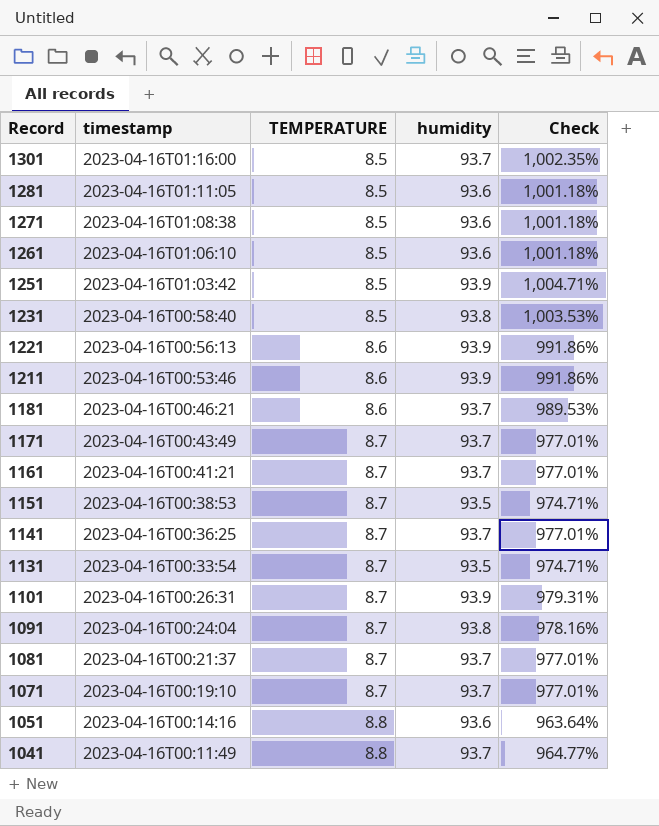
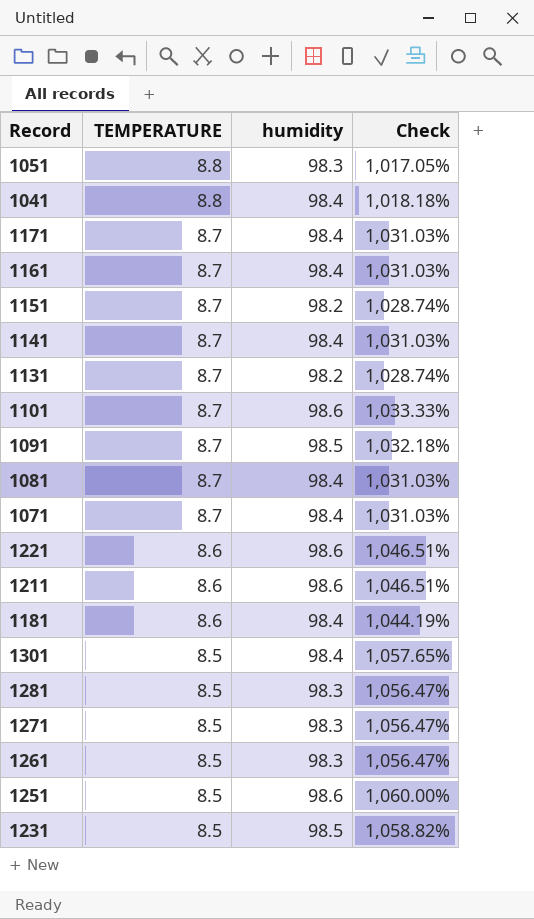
row order: Record descending -> TEMPERATURE descending
column timestamp | position: 2 -> none
1051 | humidity: 93.6 -> 98.3
1051 | Check: 963.64% -> 1,017.05%
1041 | humidity: 93.7 -> 98.4
1041 | Check: 964.77% -> 1,018.18%
1171 | humidity: 93.7 -> 98.4
1171 | Check: 977.01% -> 1,031.03%
1161 | humidity: 93.7 -> 98.4
1161 | Check: 977.01% -> 1,031.03%
1151 | humidity: 93.5 -> 98.2
1151 | Check: 974.71% -> 1,028.74%
1141 | humidity: 93.7 -> 98.4
1141 | Check: 977.01% -> 1,031.03%
1131 | humidity: 93.5 -> 98.2
1131 | Check: 974.71% -> 1,028.74%
1101 | humidity: 93.9 -> 98.6
1101 | Check: 979.31% -> 1,033.33%
1091 | humidity: 93.8 -> 98.5
1091 | Check: 978.16% -> 1,032.18%
1081 | humidity: 93.7 -> 98.4
1081 | Check: 977.01% -> 1,031.03%
1071 | humidity: 93.7 -> 98.4
1071 | Check: 977.01% -> 1,031.03%
1221 | humidity: 93.9 -> 98.6
1221 | Check: 991.86% -> 1,046.51%
1211 | humidity: 93.9 -> 98.6
1211 | Check: 991.86% -> 1,046.51%
1181 | humidity: 93.7 -> 98.4
1181 | Check: 989.53% -> 1,044.19%
1301 | humidity: 93.7 -> 98.4
1301 | Check: 1,002.35% -> 1,057.65%
1281 | humidity: 93.6 -> 98.3
1281 | Check: 1,001.18% -> 1,056.47%
1271 | humidity: 93.6 -> 98.3
1271 | Check: 1,001.18% -> 1,056.47%
1261 | humidity: 93.6 -> 98.3
1261 | Check: 1,001.18% -> 1,056.47%
1251 | humidity: 93.9 -> 98.6
1251 | Check: 1,004.71% -> 1,060.00%
1231 | humidity: 93.8 -> 98.5
1231 | Check: 1,003.53% -> 1,058.82%

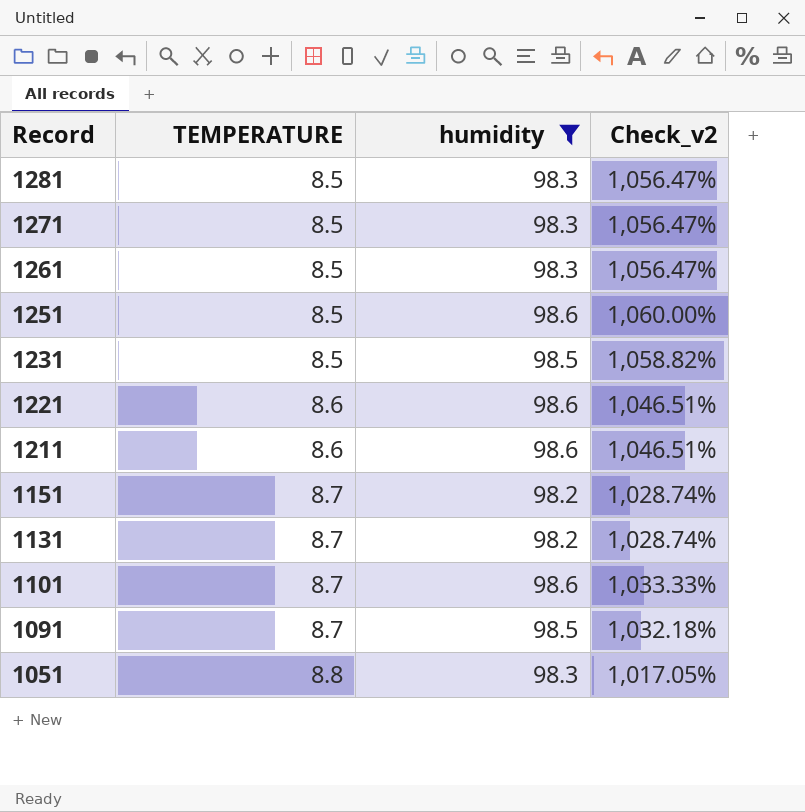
filter: none -> humidity != 98.4
row order: TEMPERATURE descending -> Record descending
column name: Check -> Check_v2

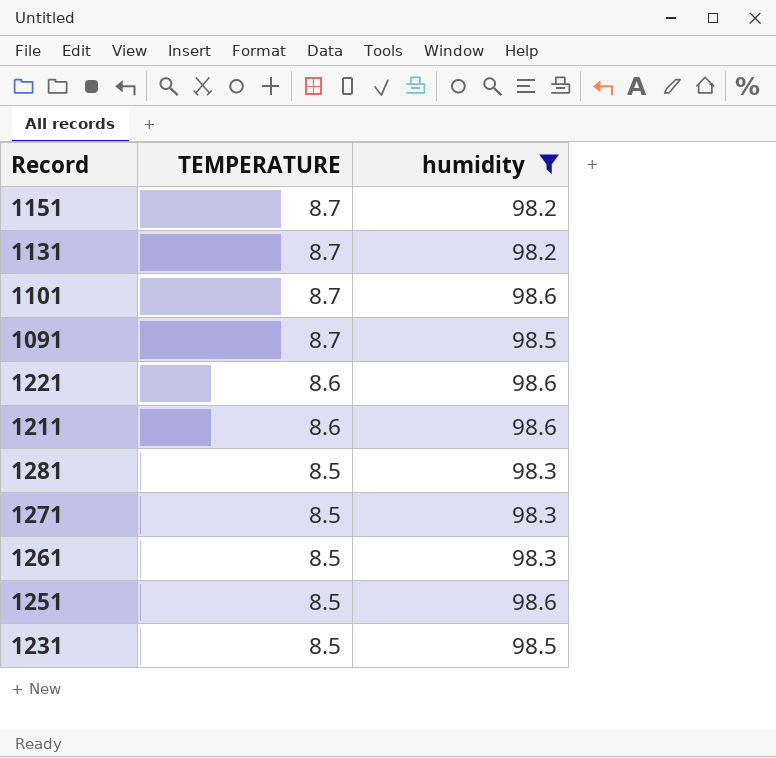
row order: Record descending -> TEMPERATURE descending
column Check_v2 | formula: ([humidity] - [TEMPERATURE]) / [TEMPERATURE] -> none
row 1051: 8.8 | 98.3 | 1,017.05% -> none

